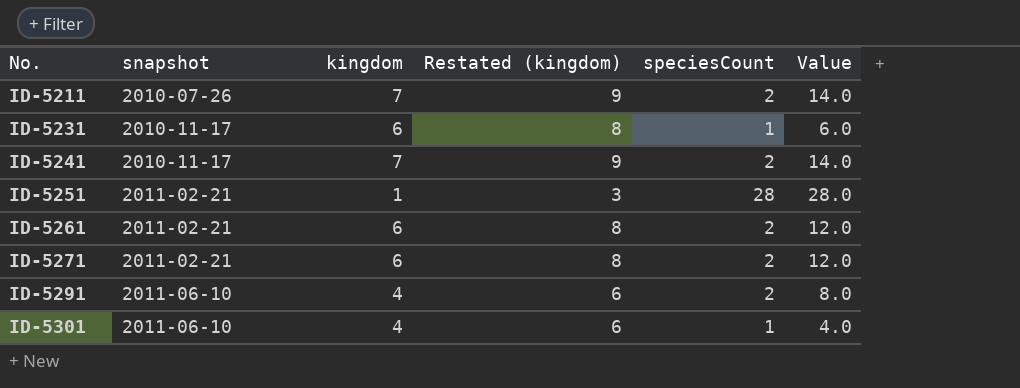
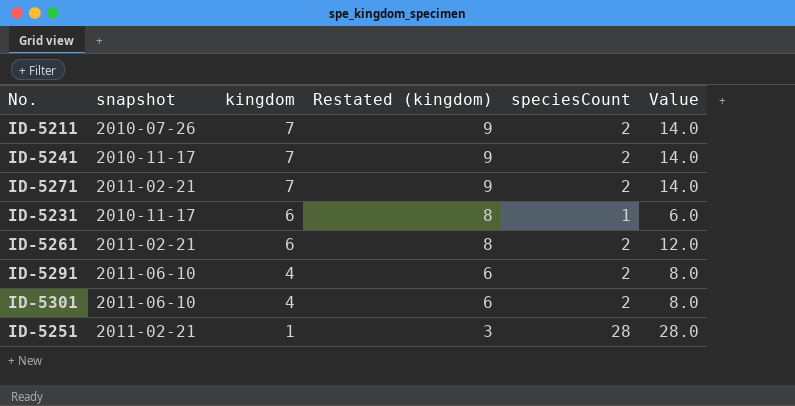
row order: No. ascending -> kingdom descending
ID-5271 | kingdom: 6 -> 7
ID-5271 | Restated (kingdom): 8 -> 9
ID-5271 | Value: 12.0 -> 14.0
ID-5301 | speciesCount: 1 -> 2
ID-5301 | Value: 4.0 -> 8.0

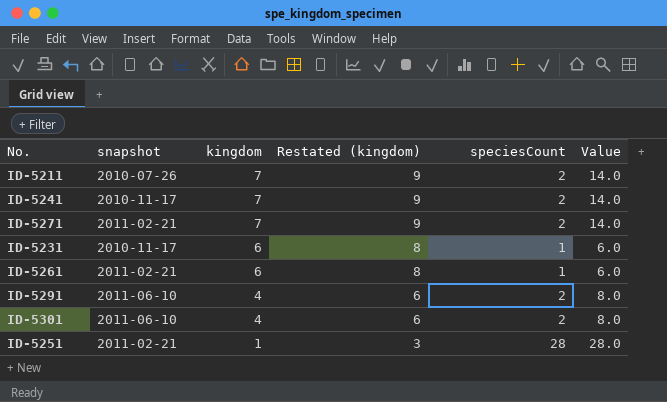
ID-5261 | speciesCount: 2 -> 1
ID-5261 | Value: 12.0 -> 6.0

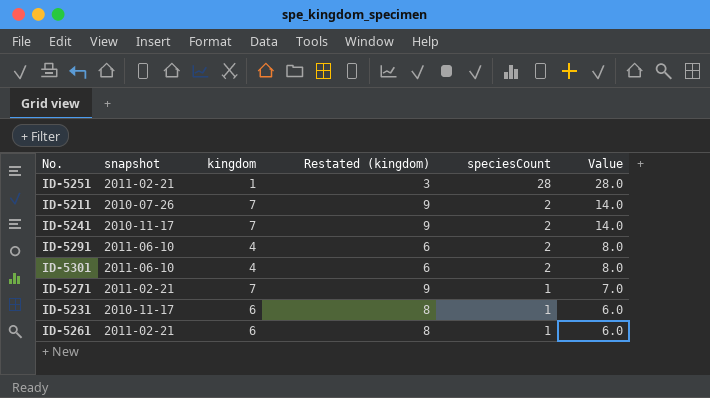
row order: kingdom descending -> speciesCount descending
ID-5271 | speciesCount: 2 -> 1
ID-5271 | Value: 14.0 -> 7.0

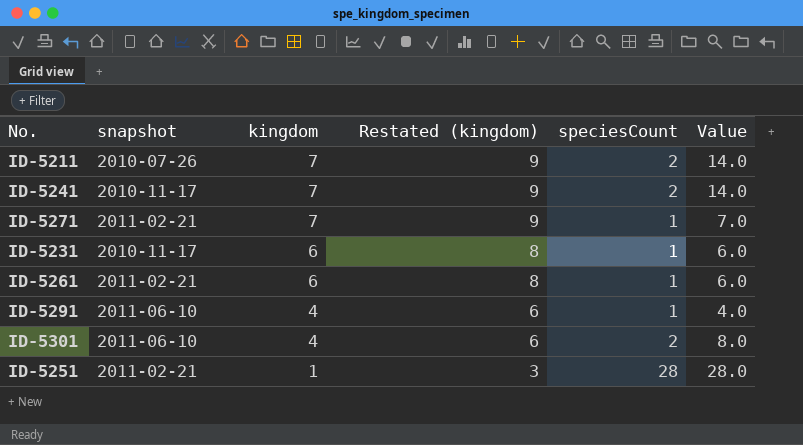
row order: speciesCount descending -> kingdom descending
ID-5291 | speciesCount: 2 -> 1
ID-5291 | Value: 8.0 -> 4.0

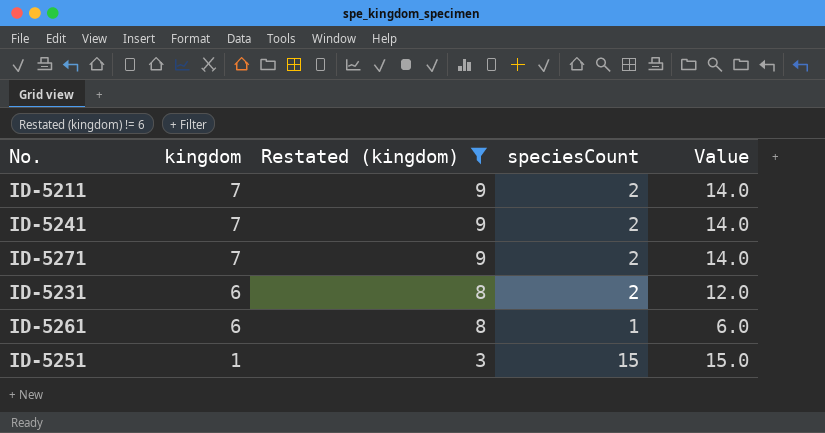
filter: none -> Restated (kingdom) != 6
column snapshot | position: 2 -> none
ID-5271 | speciesCount: 1 -> 2
ID-5271 | Value: 7.0 -> 14.0
ID-5231 | speciesCount: 1 -> 2
ID-5231 | Value: 6.0 -> 12.0
ID-5251 | speciesCount: 28 -> 15
ID-5251 | Value: 28.0 -> 15.0

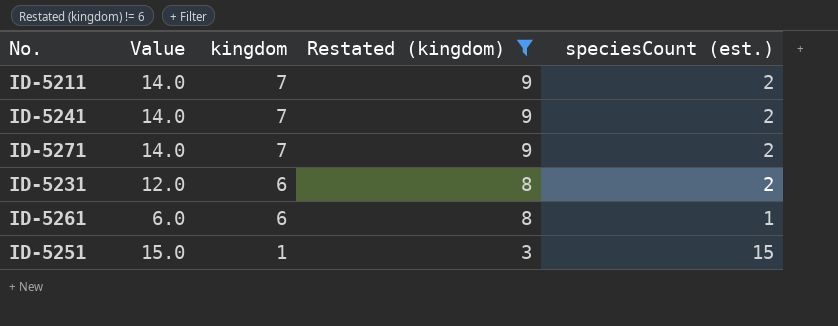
column Value | position: 5 -> 2
column name: speciesCount -> speciesCount (est.)

